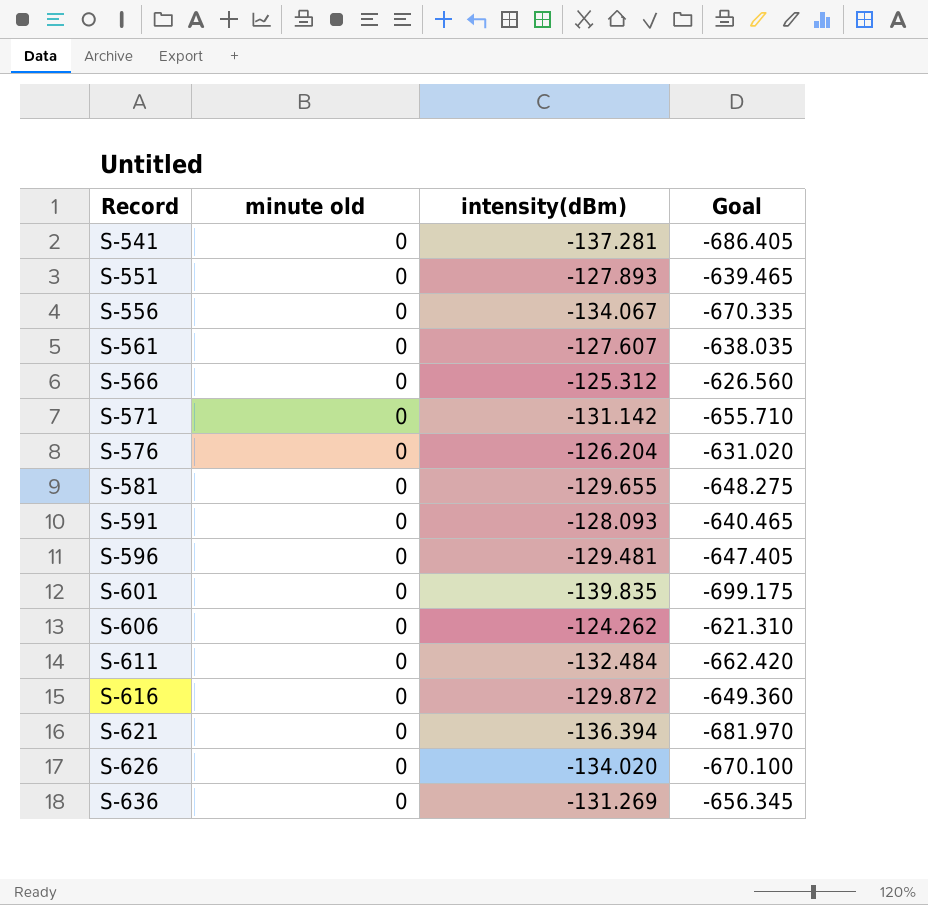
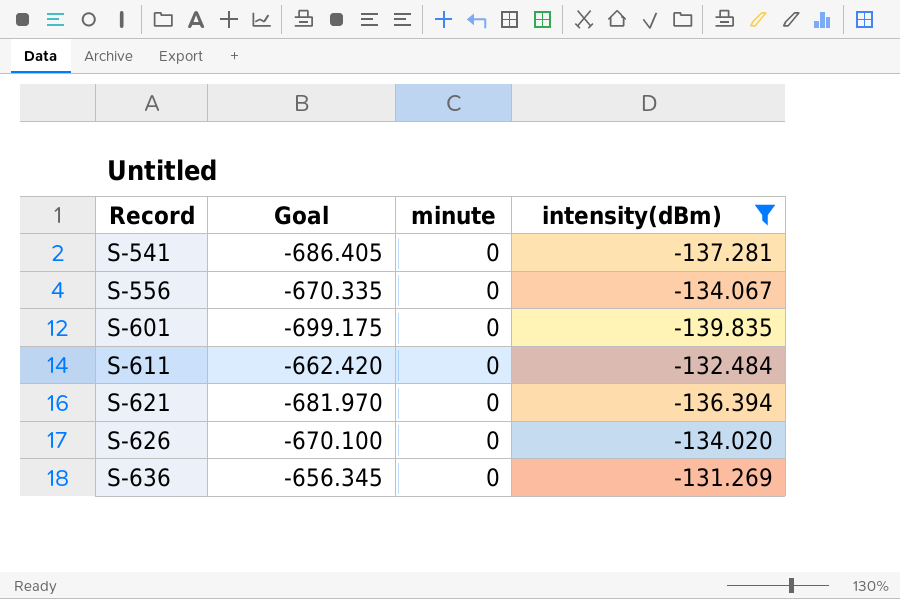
filter: none -> intensity(dBm) <= -131.269
column Goal | position: 4 -> 2
column name: minute old -> minute

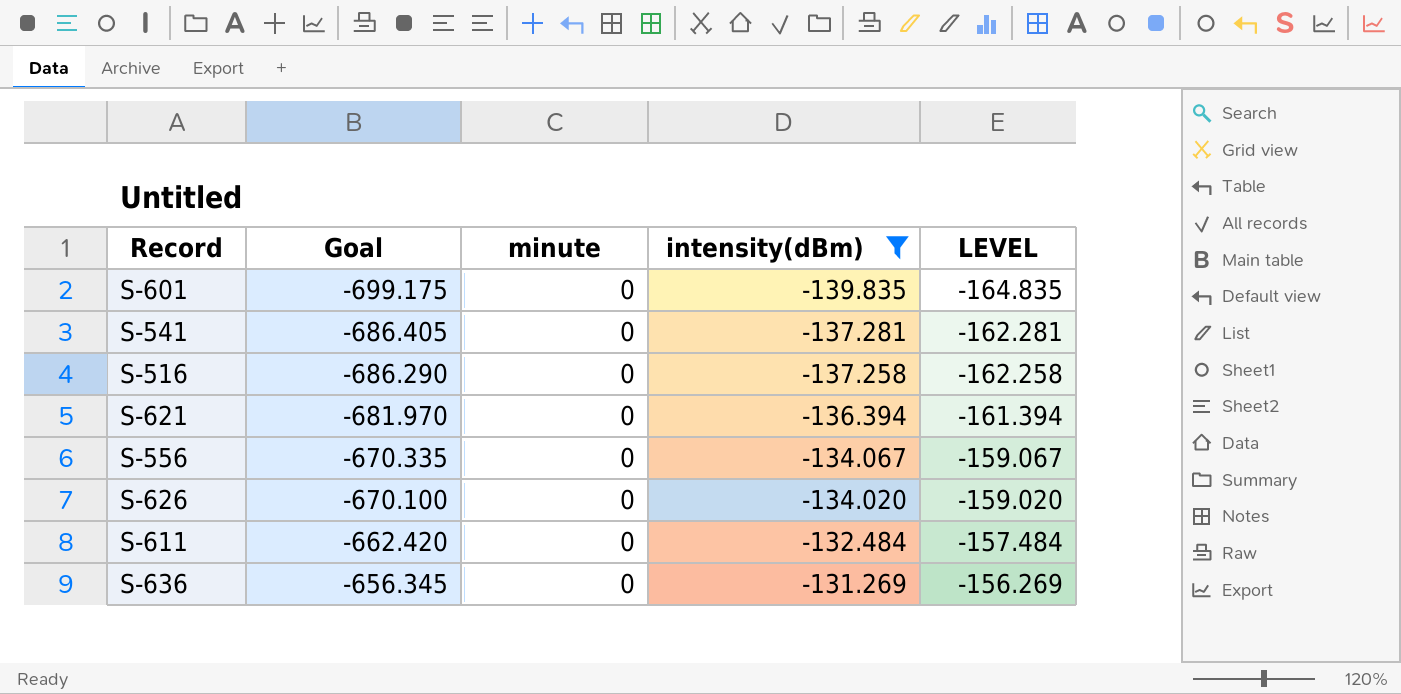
row order: Record ascending -> Goal ascending
column LEVEL | formula: none -> [intensity(dBm)] - 25
row S-516: none -> -686.290 | 0 | -137.258 | -162.258

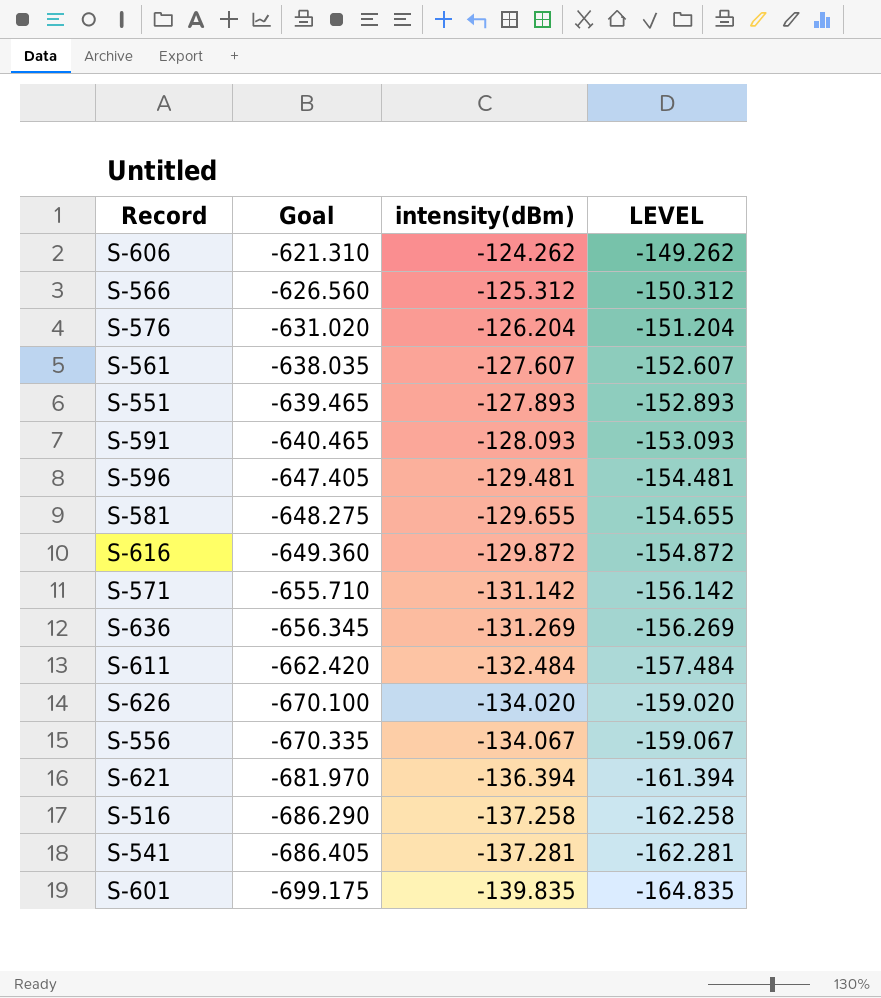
filter: intensity(dBm) <= -131.269 -> none
row order: Goal ascending -> Goal descending
column minute | position: 3 -> none

